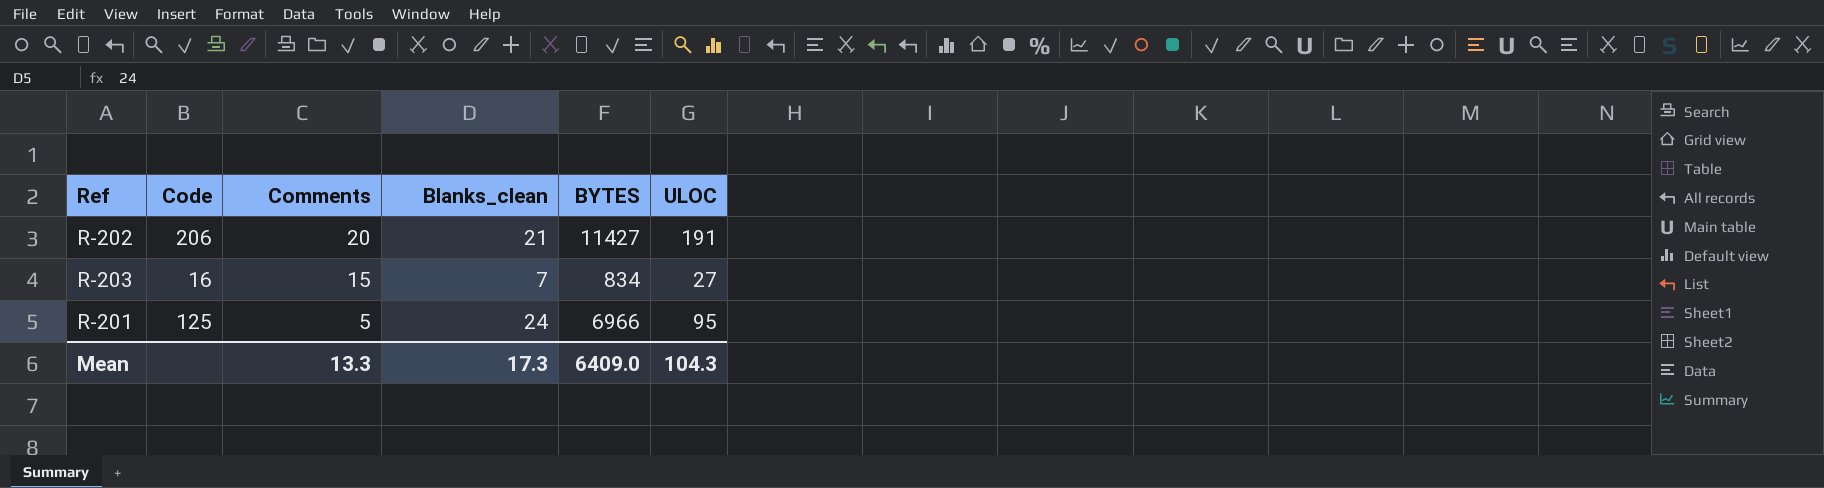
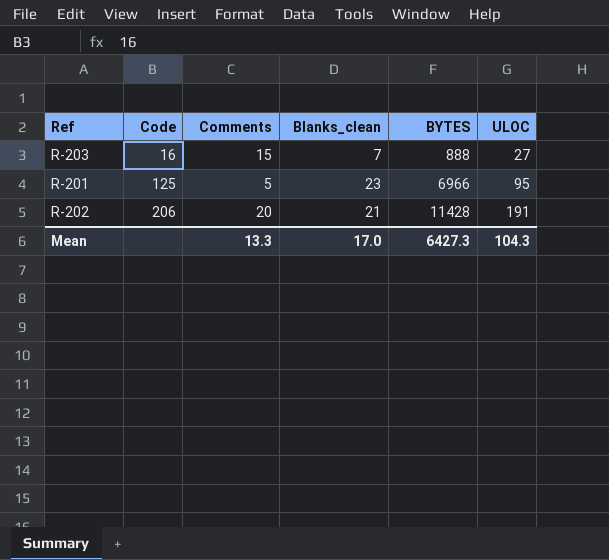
row order: Comments descending -> Code ascending
R-203 | BYTES: 834 -> 888
R-201 | Blanks_clean: 24 -> 23
R-202 | BYTES: 11427 -> 11428
Mean | Blanks_clean: 17.3 -> 17.0
Mean | BYTES: 6409.0 -> 6427.3

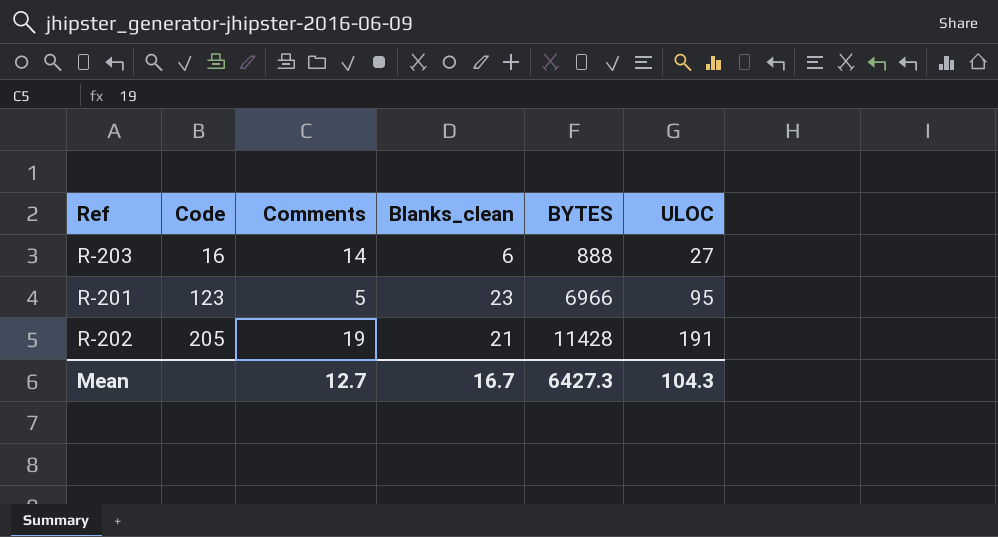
R-203 | Comments: 15 -> 14
R-203 | Blanks_clean: 7 -> 6
R-201 | Code: 125 -> 123
R-202 | Code: 206 -> 205
R-202 | Comments: 20 -> 19
Mean | Comments: 13.3 -> 12.7
Mean | Blanks_clean: 17.0 -> 16.7

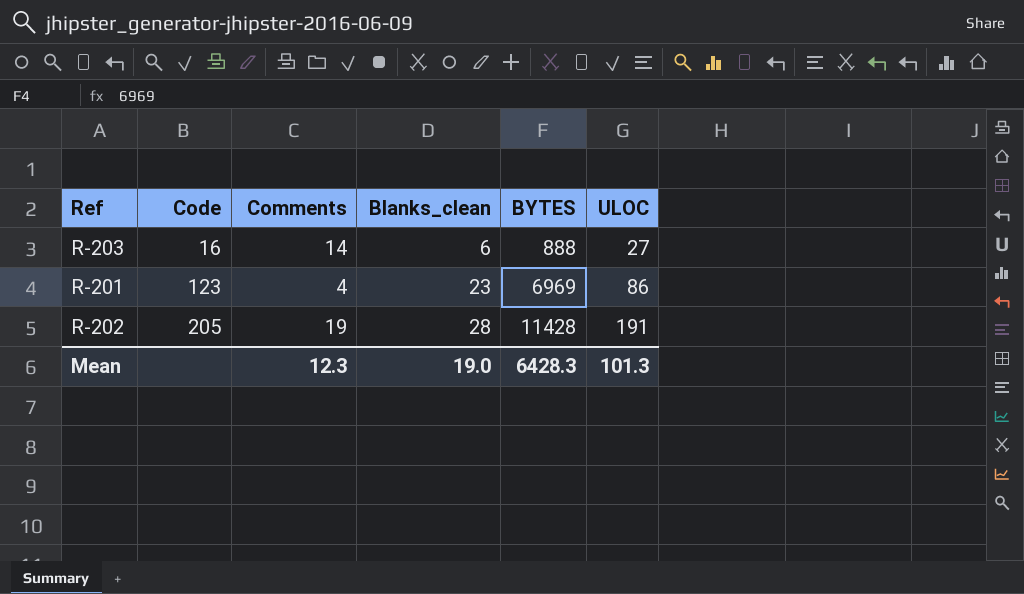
R-201 | Comments: 5 -> 4
R-201 | BYTES: 6966 -> 6969
R-201 | ULOC: 95 -> 86
R-202 | Blanks_clean: 21 -> 28
Mean | Comments: 12.7 -> 12.3
Mean | Blanks_clean: 16.7 -> 19.0
Mean | BYTES: 6427.3 -> 6428.3
Mean | ULOC: 104.3 -> 101.3

